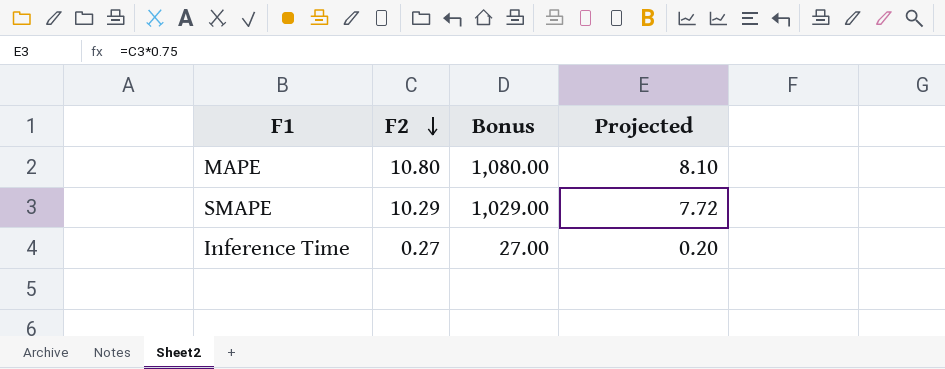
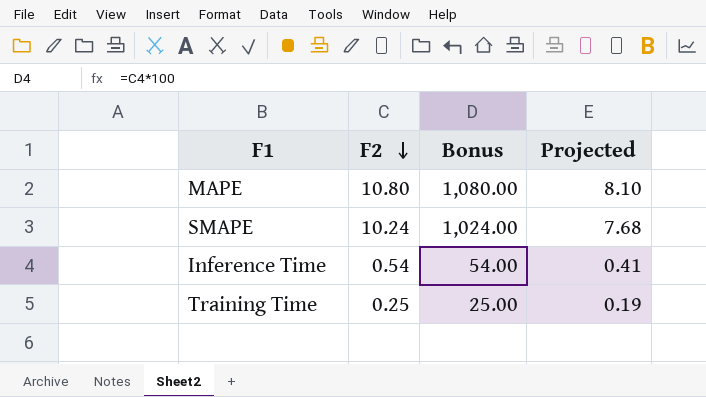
SMAPE | F2: 10.29 -> 10.24
SMAPE | Bonus: 1,029.00 -> 1,024.00
SMAPE | Projected: 7.72 -> 7.68
Inference Time | F2: 0.27 -> 0.54
Inference Time | Bonus: 27.00 -> 54.00
Inference Time | Projected: 0.20 -> 0.41
row Training Time: none -> 0.25 | 25.00 | 0.19

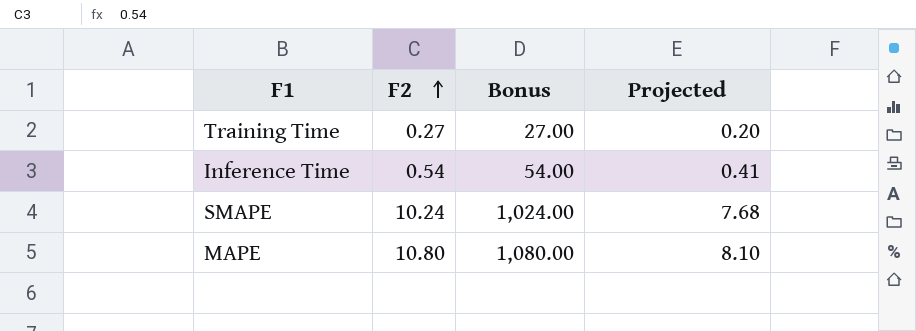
row order: F2 descending -> F2 ascending
Training Time | F2: 0.25 -> 0.27
Training Time | Bonus: 25.00 -> 27.00
Training Time | Projected: 0.19 -> 0.20

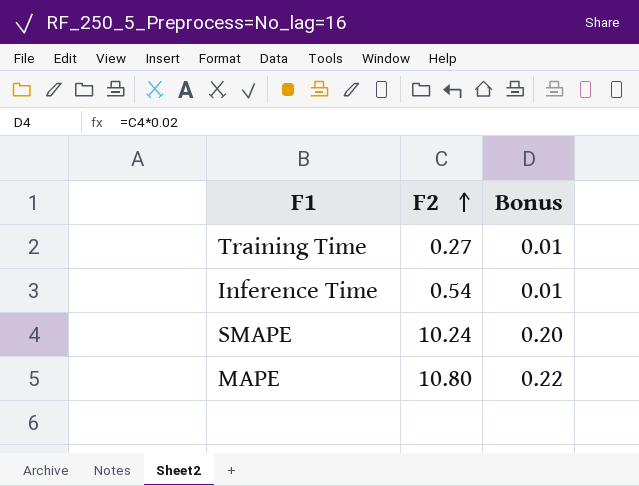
column Projected | formula: [F2] * 0.75 -> none
column Bonus | formula: [F2] * 100 -> [F2] * 0.02

